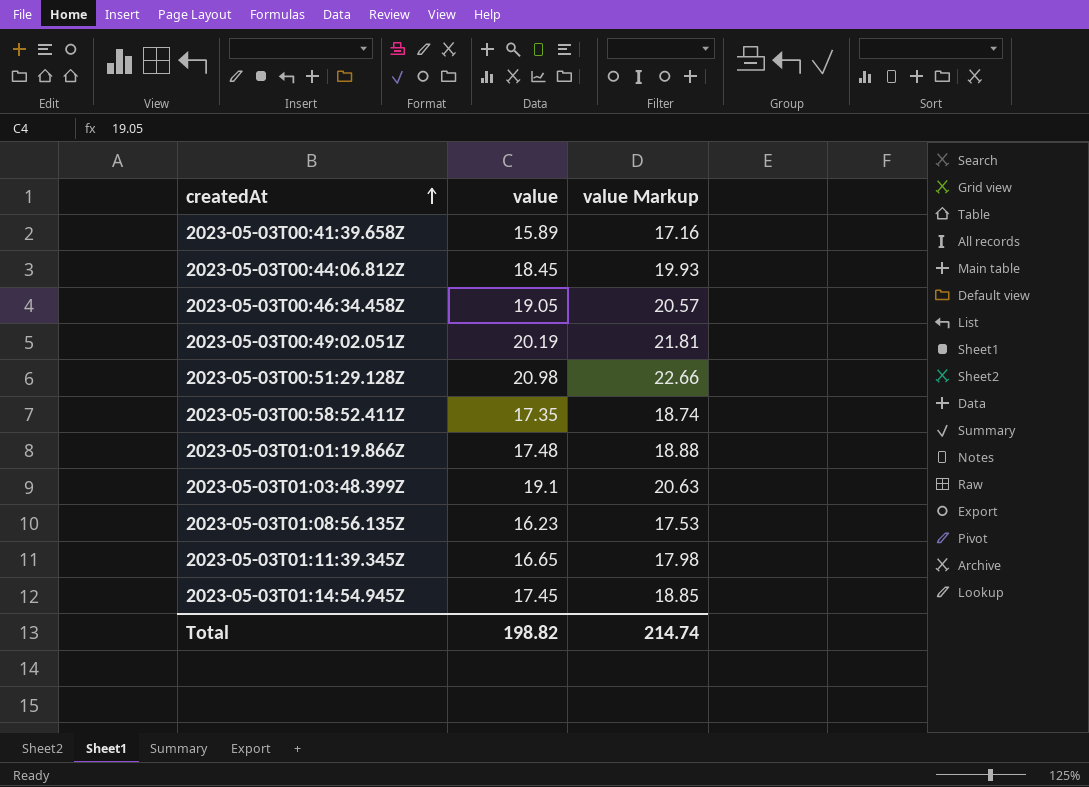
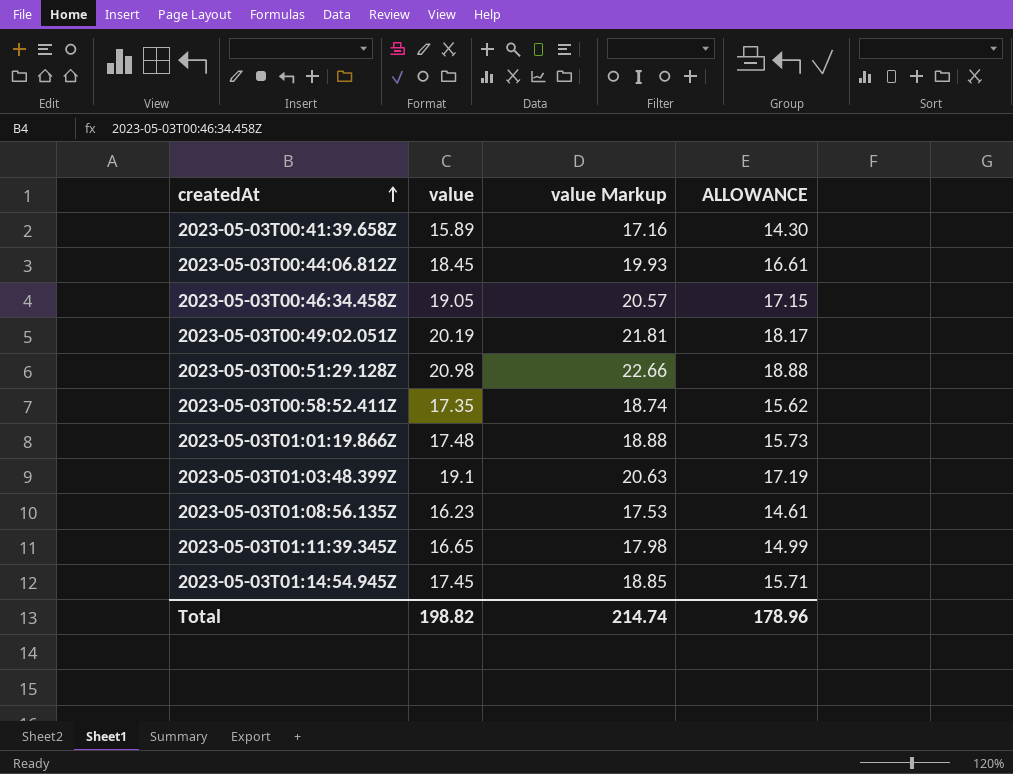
column ALLOWANCE | formula: none -> [value] * 0.9

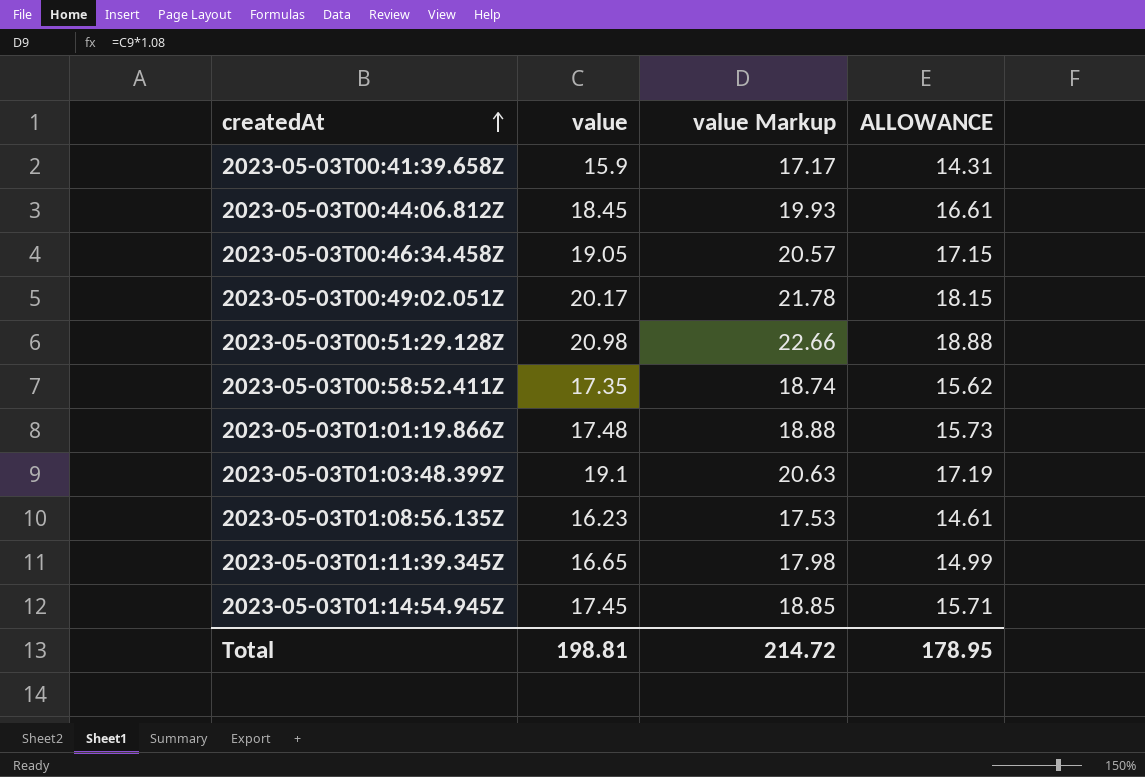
2023-05-03T00:41:39.658Z | value: 15.89 -> 15.9
2023-05-03T00:41:39.658Z | value Markup: 17.16 -> 17.17
2023-05-03T00:41:39.658Z | ALLOWANCE: 14.30 -> 14.31
2023-05-03T00:49:02.051Z | value: 20.19 -> 20.17
2023-05-03T00:49:02.051Z | value Markup: 21.81 -> 21.78
2023-05-03T00:49:02.051Z | ALLOWANCE: 18.17 -> 18.15
Total | value: 198.82 -> 198.81
Total | value Markup: 214.74 -> 214.72
Total | ALLOWANCE: 178.96 -> 178.95

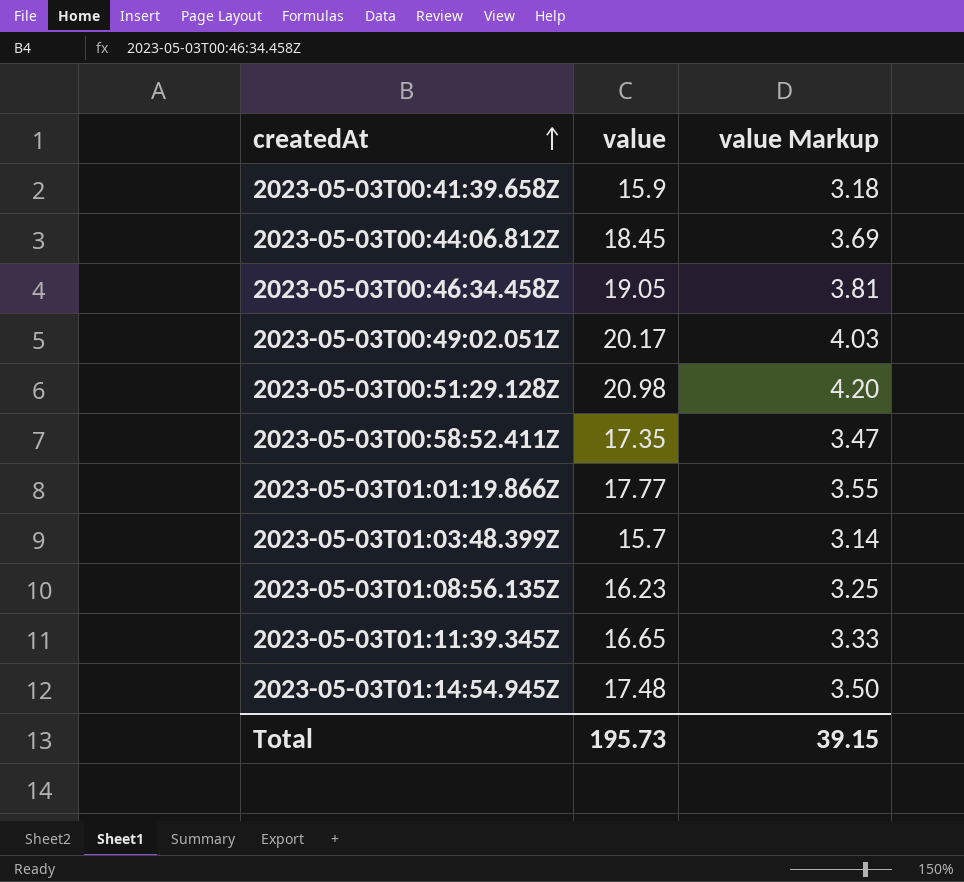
column ALLOWANCE | formula: [value] * 0.9 -> none
column value Markup | formula: [value] * 1.08 -> [value] * 0.2
2023-05-03T01:01:19.866Z | value: 17.48 -> 17.77
2023-05-03T01:03:48.399Z | value: 19.1 -> 15.7
2023-05-03T01:14:54.945Z | value: 17.45 -> 17.48
Total | value: 198.81 -> 195.73
Total | value Markup: 214.72 -> 39.15

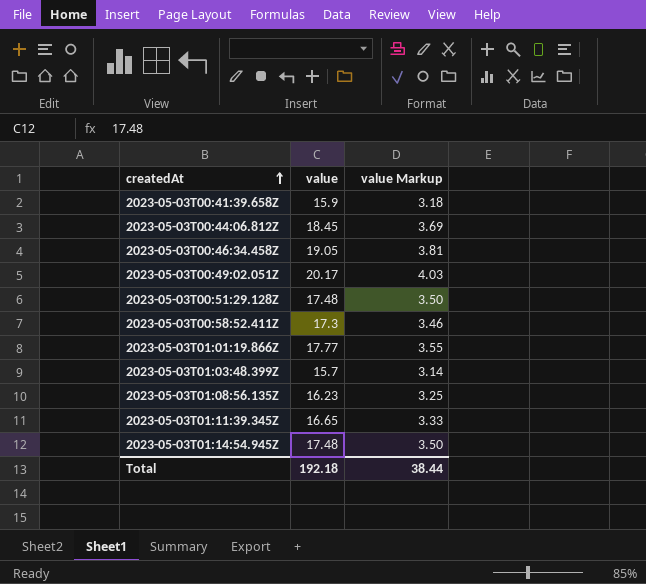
2023-05-03T00:51:29.128Z | value: 20.98 -> 17.48
2023-05-03T00:51:29.128Z | value Markup: 4.20 -> 3.50
2023-05-03T00:58:52.411Z | value: 17.35 -> 17.3
2023-05-03T00:58:52.411Z | value Markup: 3.47 -> 3.46
Total | value: 195.73 -> 192.18
Total | value Markup: 39.15 -> 38.44

